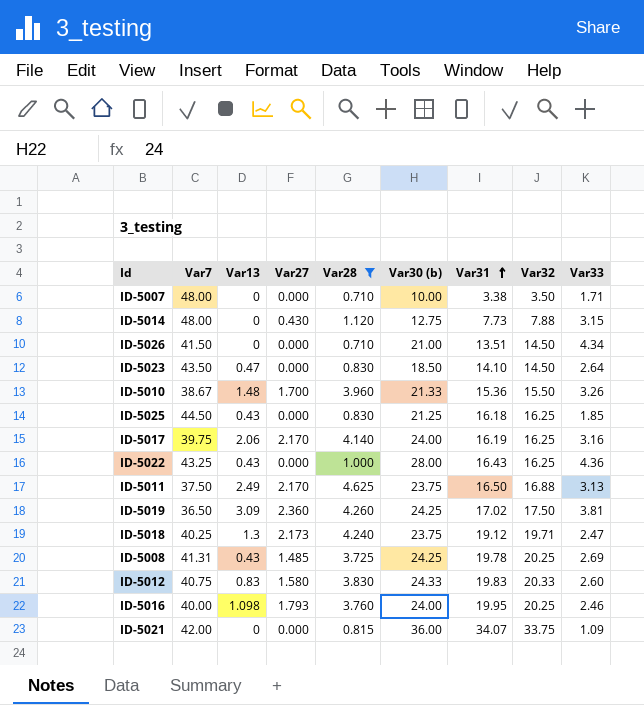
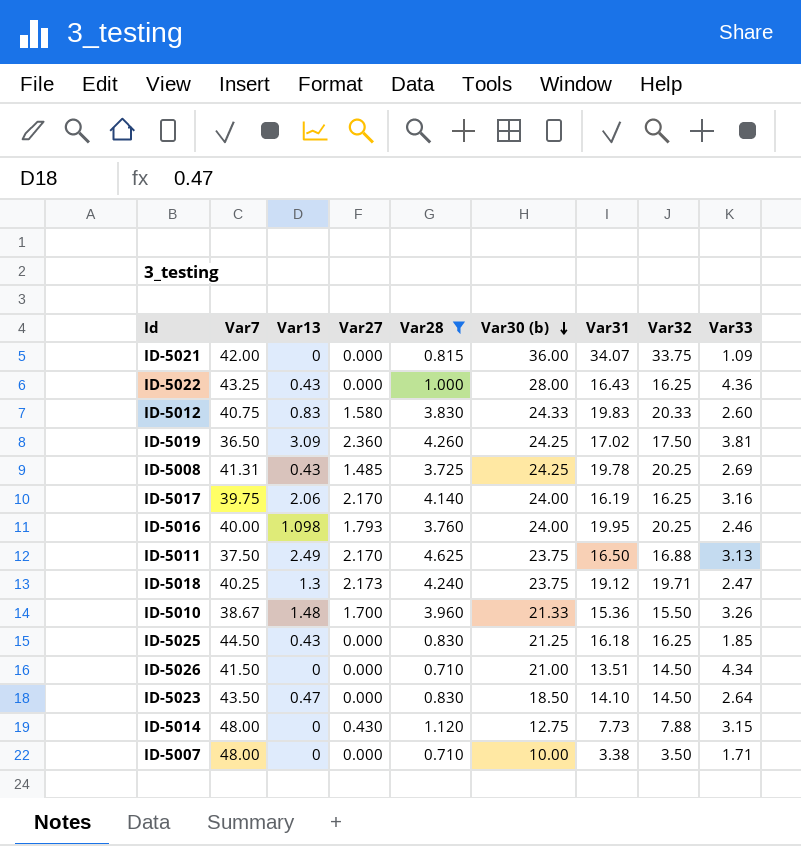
row order: Var31 ascending -> Var30 (b) descending

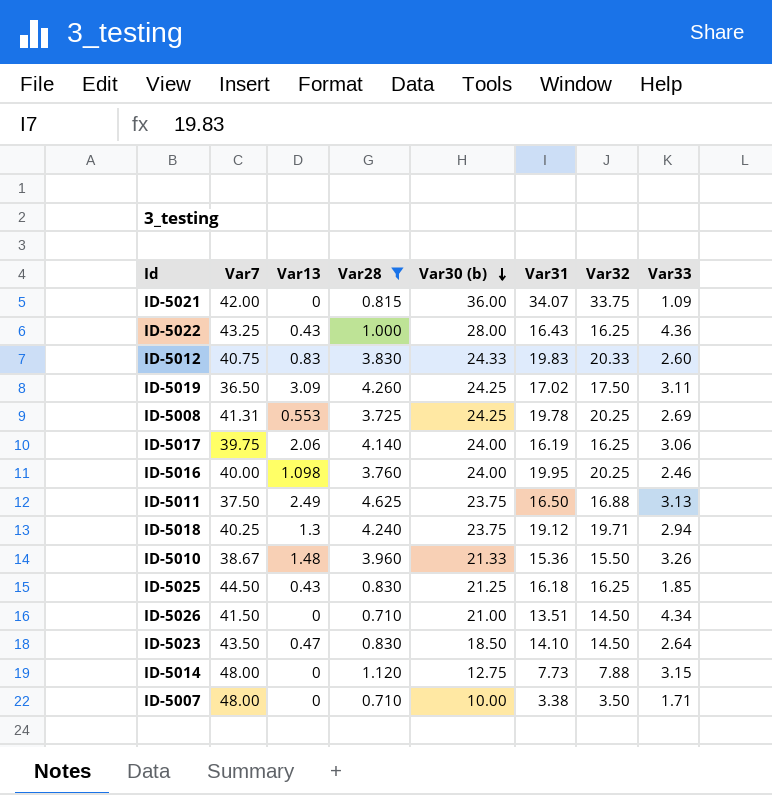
column Var27 | position: 4 -> none
ID-5019 | Var33: 3.81 -> 3.11
ID-5008 | Var13: 0.43 -> 0.553
ID-5017 | Var33: 3.16 -> 3.06
ID-5018 | Var33: 2.47 -> 2.94

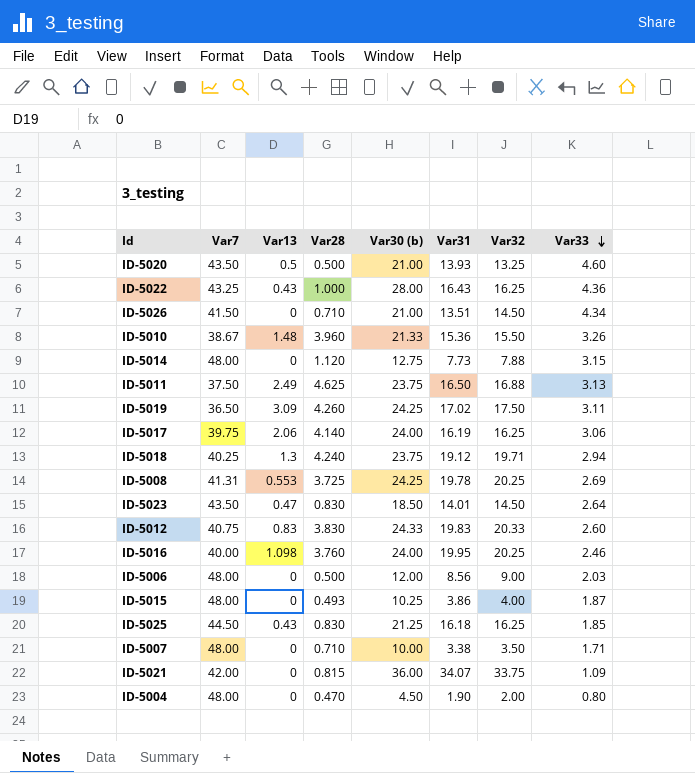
filter: Var28 >= 0.710 -> none
row order: Var30 (b) descending -> Var33 descending
ID-5023 | Var31: 14.10 -> 14.01

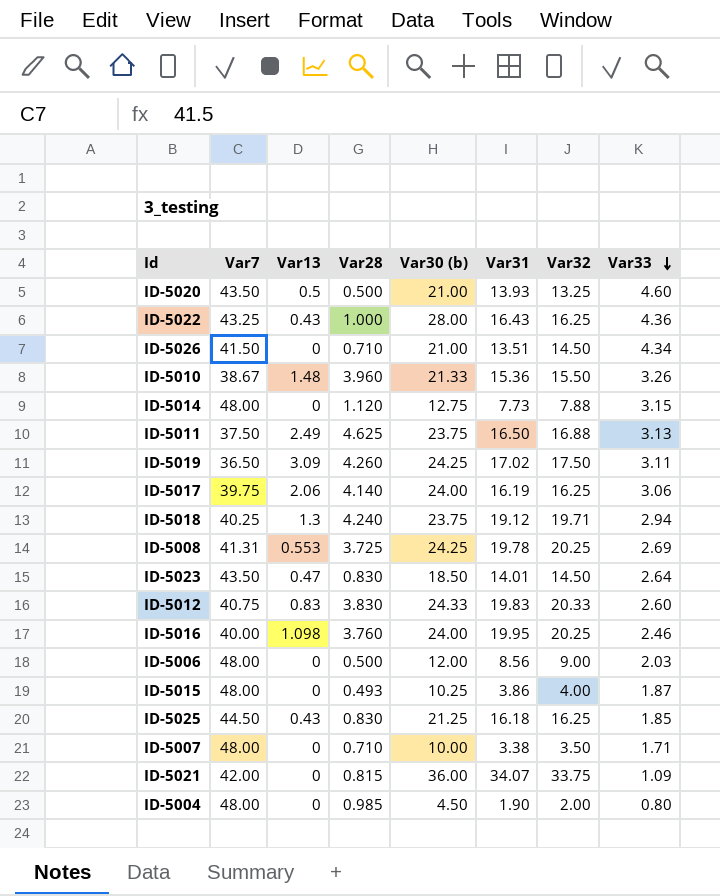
ID-5004 | Var28: 0.470 -> 0.985

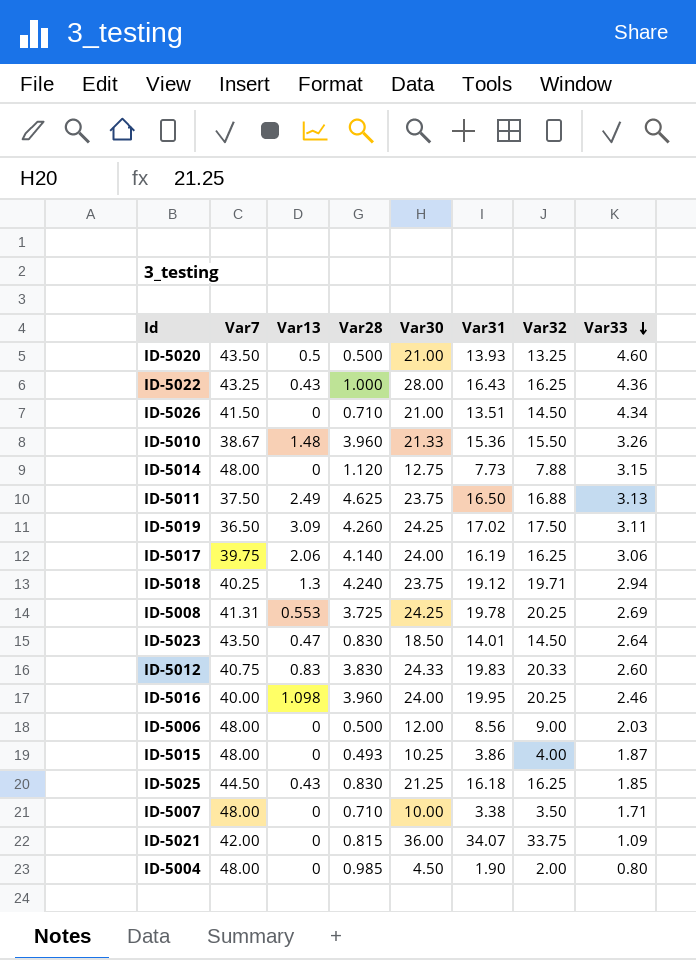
column name: Var30 (b) -> Var30
ID-5016 | Var28: 3.760 -> 3.960

